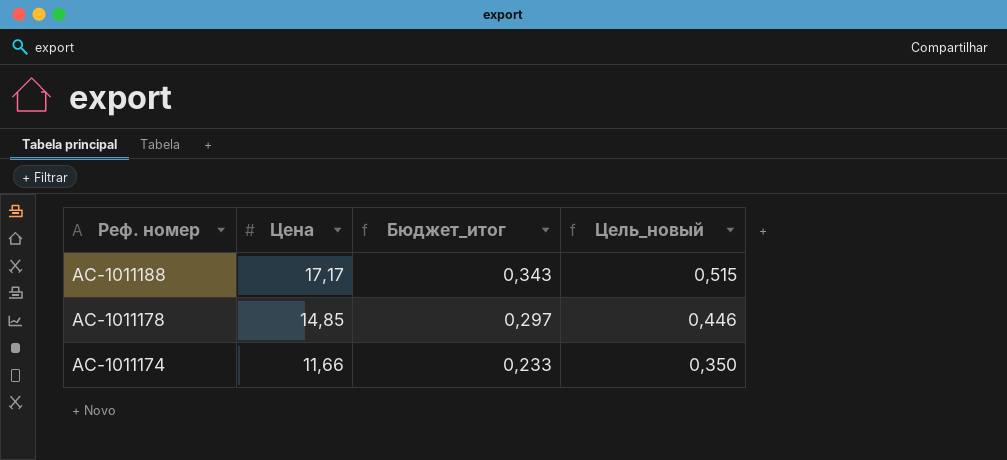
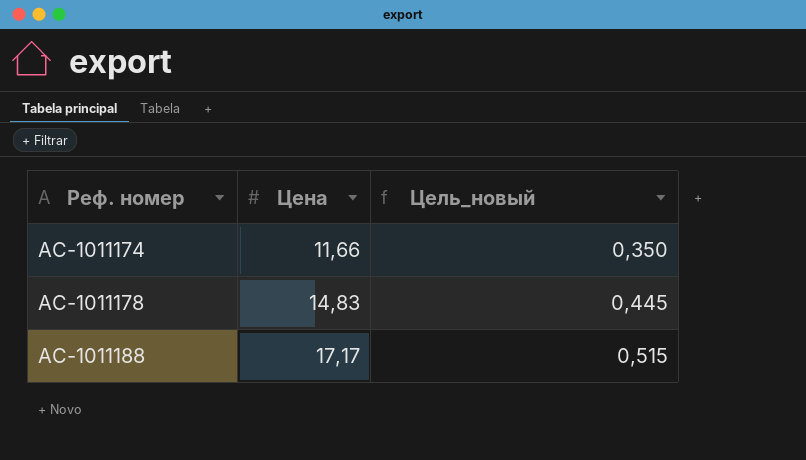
row order: Реф. номер descending -> Реф. номер ascending
column Бюджет_итог | formula: [Цена] * 0,02 -> none
AC-1011178 | Цена: 14,85 -> 14,83
AC-1011178 | Цель_новый: 0,446 -> 0,445

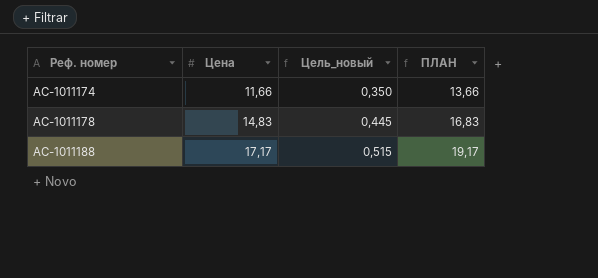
column ПЛАН | formula: none -> [Цена] + 2

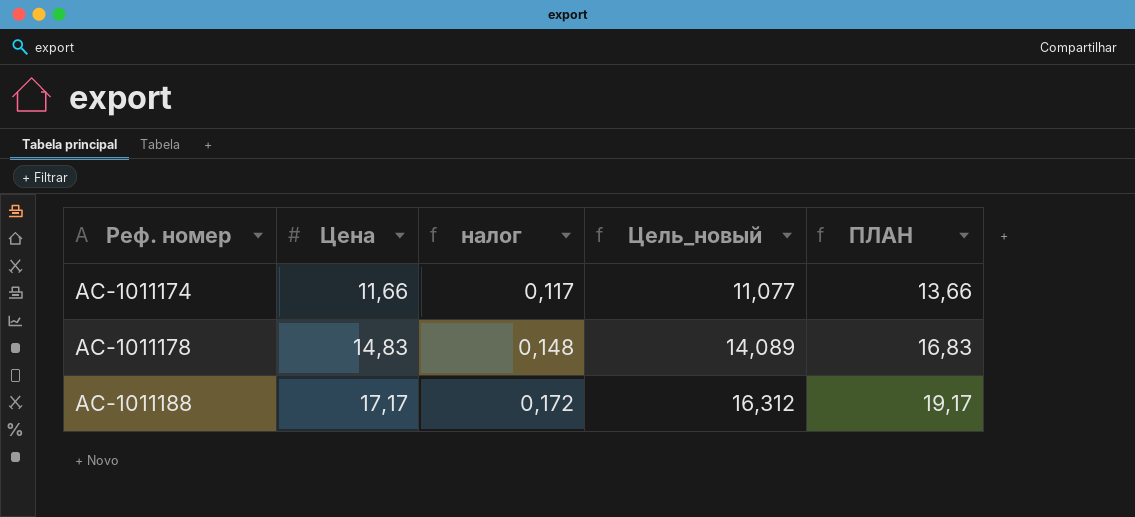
column налог | formula: none -> [Цена] * 0,01
column Цель_новый | formula: [Цена] * 0,03 -> [Цена] * 0,95

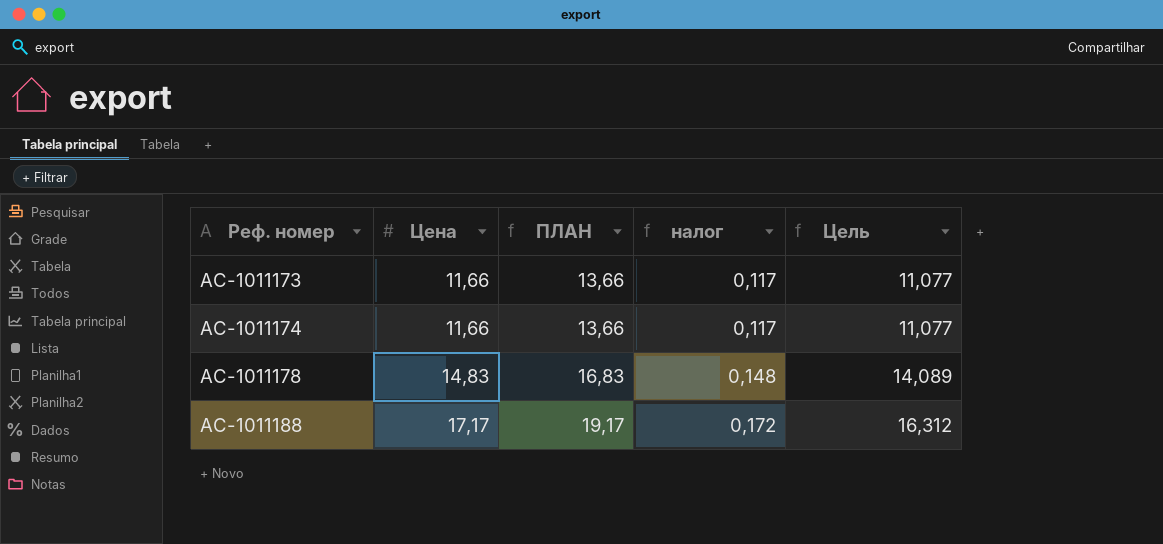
column ПЛАН | position: 5 -> 3
column name: Цель_новый -> Цель
row AC-1011173: none -> 11,66 | 13,66 | 0,117 | 11,077

